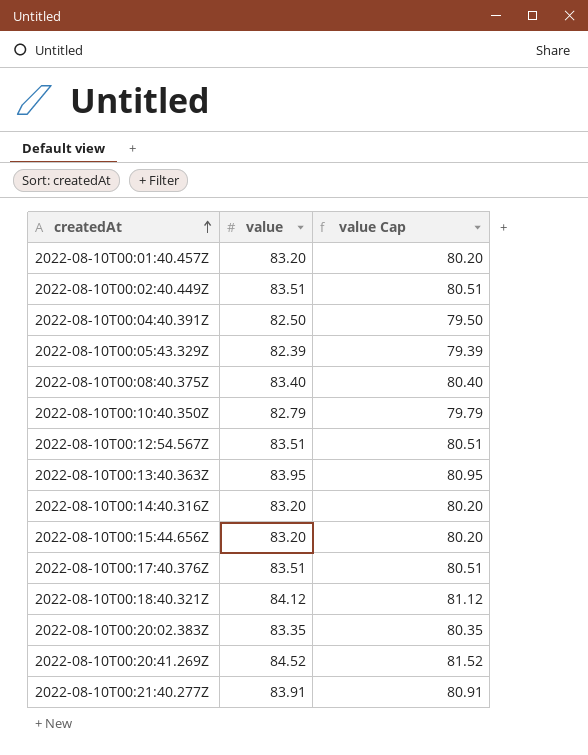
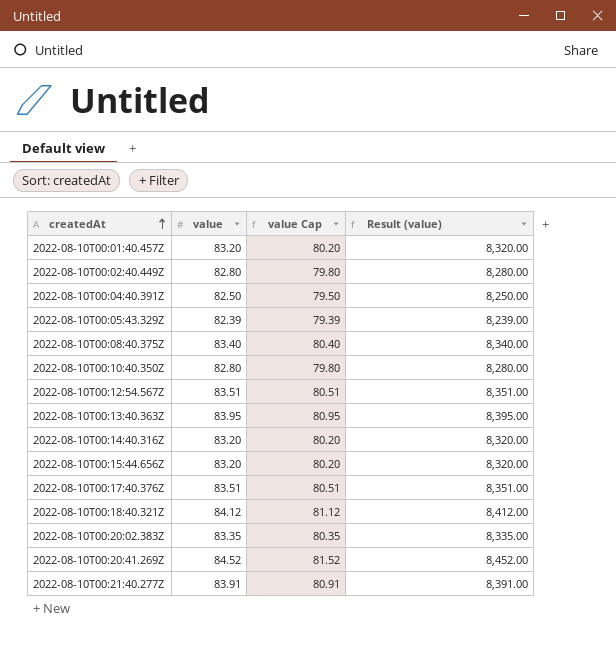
column Result (value) | formula: none -> [value] * 100
2022-08-10T00:02:40.449Z | value: 83.51 -> 82.80
2022-08-10T00:02:40.449Z | value Cap: 80.51 -> 79.80
2022-08-10T00:10:40.350Z | value: 82.79 -> 82.80
2022-08-10T00:10:40.350Z | value Cap: 79.79 -> 79.80

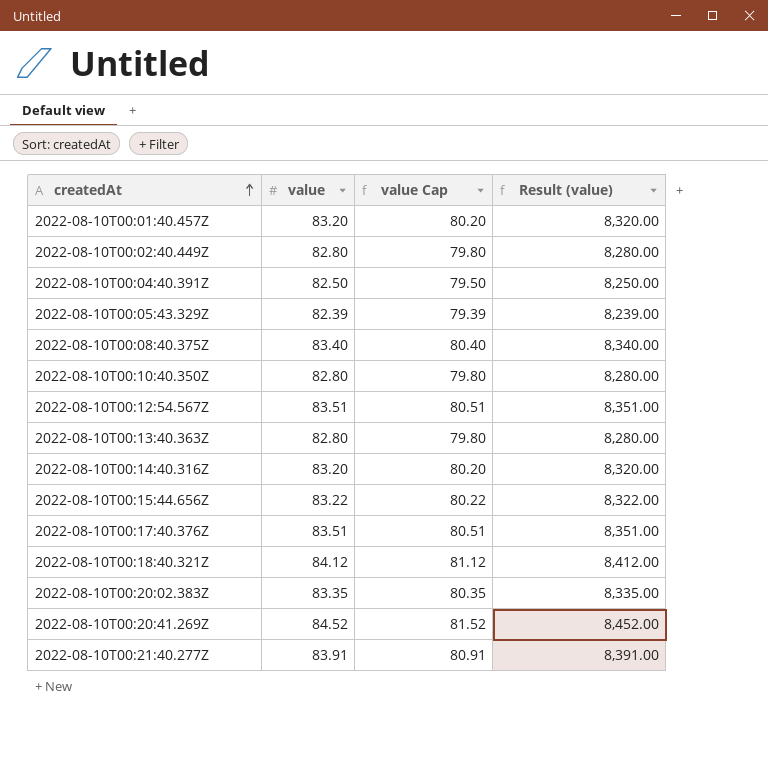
2022-08-10T00:13:40.363Z | value: 83.95 -> 82.80
2022-08-10T00:13:40.363Z | value Cap: 80.95 -> 79.80
2022-08-10T00:13:40.363Z | Result (value): 8,395.00 -> 8,280.00
2022-08-10T00:15:44.656Z | value: 83.20 -> 83.22
2022-08-10T00:15:44.656Z | value Cap: 80.20 -> 80.22
2022-08-10T00:15:44.656Z | Result (value): 8,320.00 -> 8,322.00

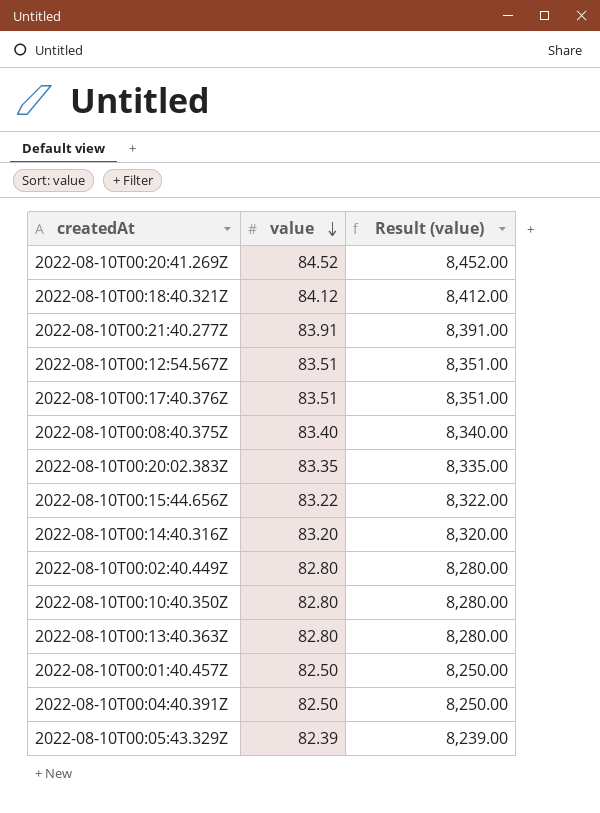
row order: createdAt ascending -> value descending
column value Cap | formula: [value] - 3 -> none
2022-08-10T00:01:40.457Z | value: 83.20 -> 82.50
2022-08-10T00:01:40.457Z | Result (value): 8,320.00 -> 8,250.00

